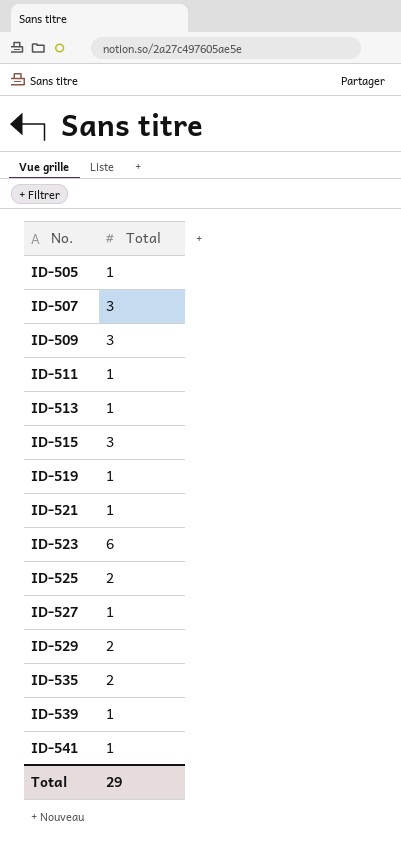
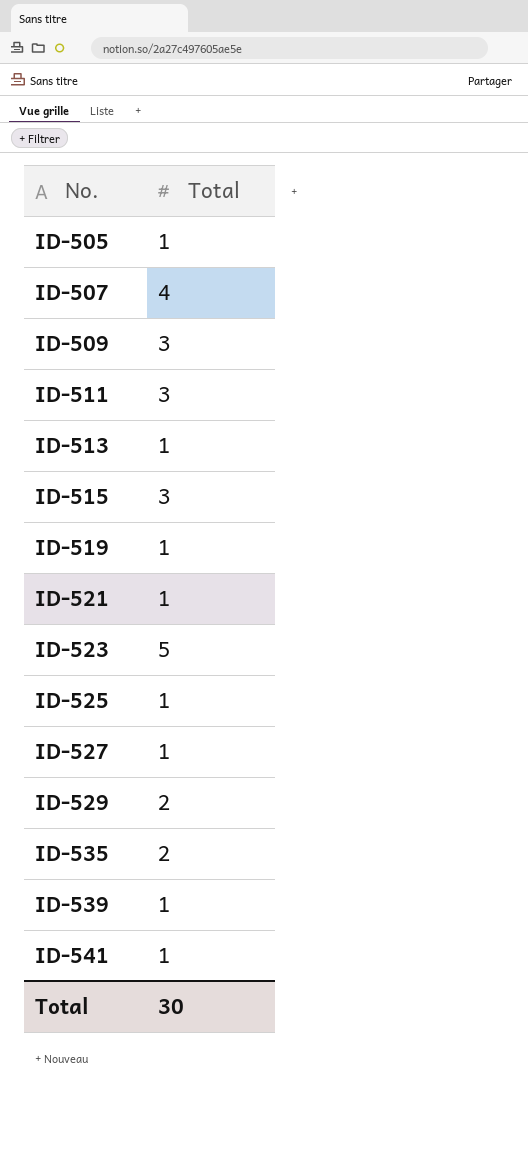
ID-507 | Total: 3 -> 4
ID-511 | Total: 1 -> 3
ID-523 | Total: 6 -> 5
ID-525 | Total: 2 -> 1
Total | Total: 29 -> 30

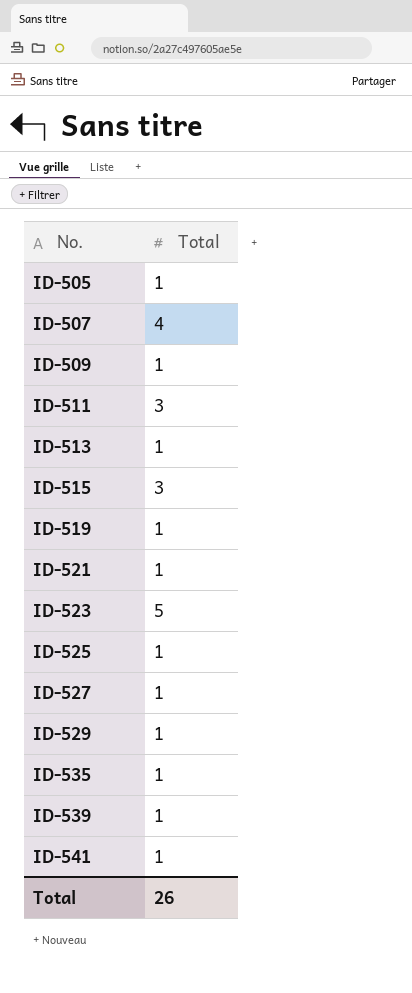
ID-509 | Total: 3 -> 1
ID-529 | Total: 2 -> 1
ID-535 | Total: 2 -> 1
Total | Total: 30 -> 26

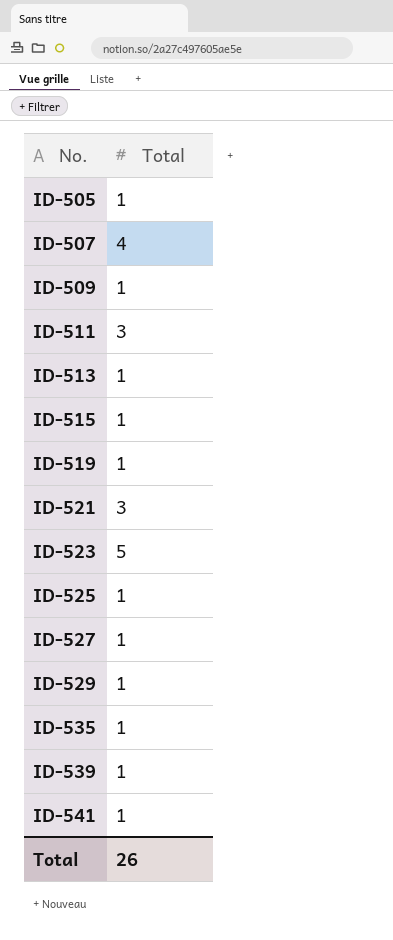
ID-515 | Total: 3 -> 1
ID-521 | Total: 1 -> 3

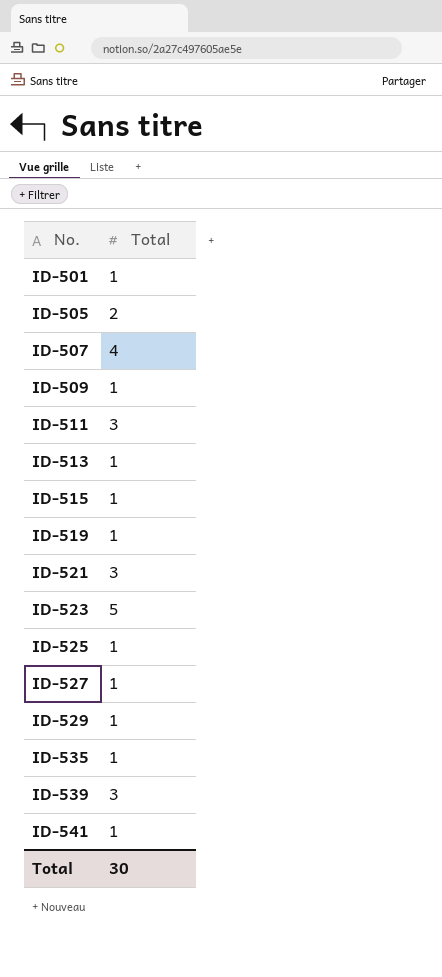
row ID-501: none -> 1
ID-505 | Total: 1 -> 2
ID-539 | Total: 1 -> 3
Total | Total: 26 -> 30

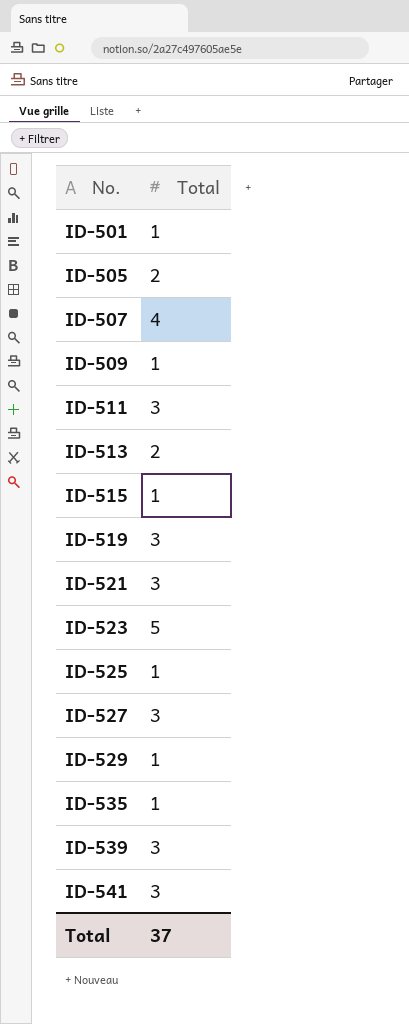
ID-513 | Total: 1 -> 2
ID-519 | Total: 1 -> 3
ID-527 | Total: 1 -> 3
ID-541 | Total: 1 -> 3
Total | Total: 30 -> 37

